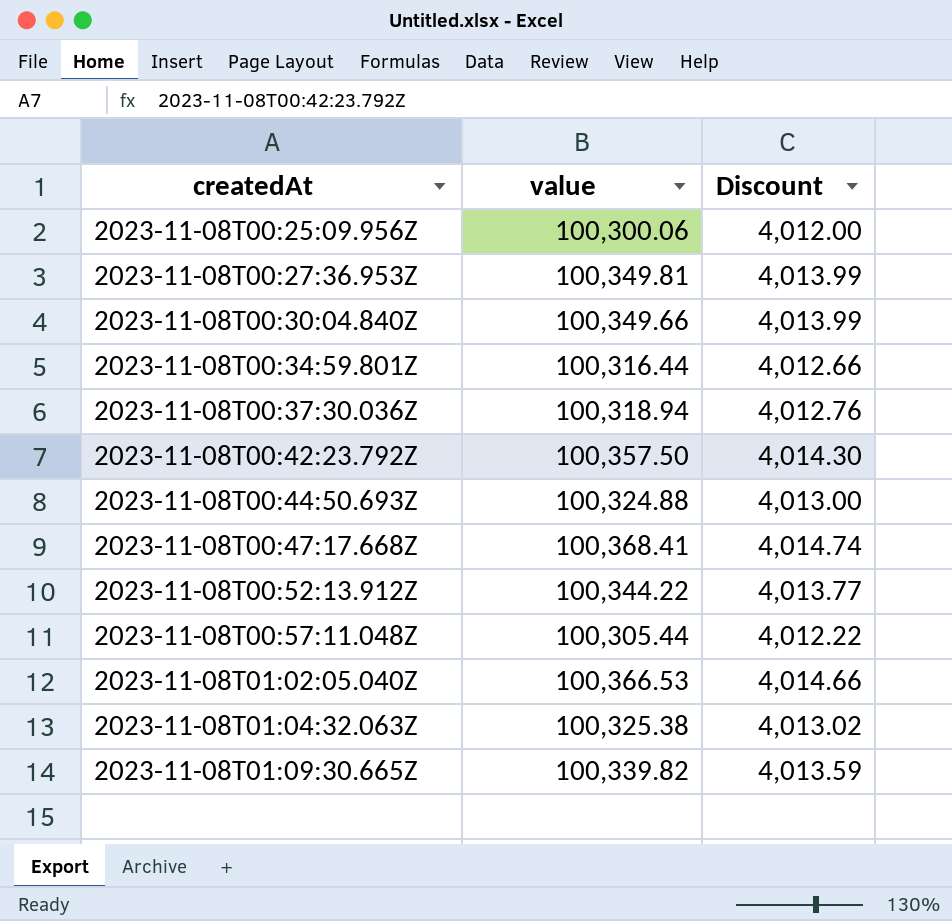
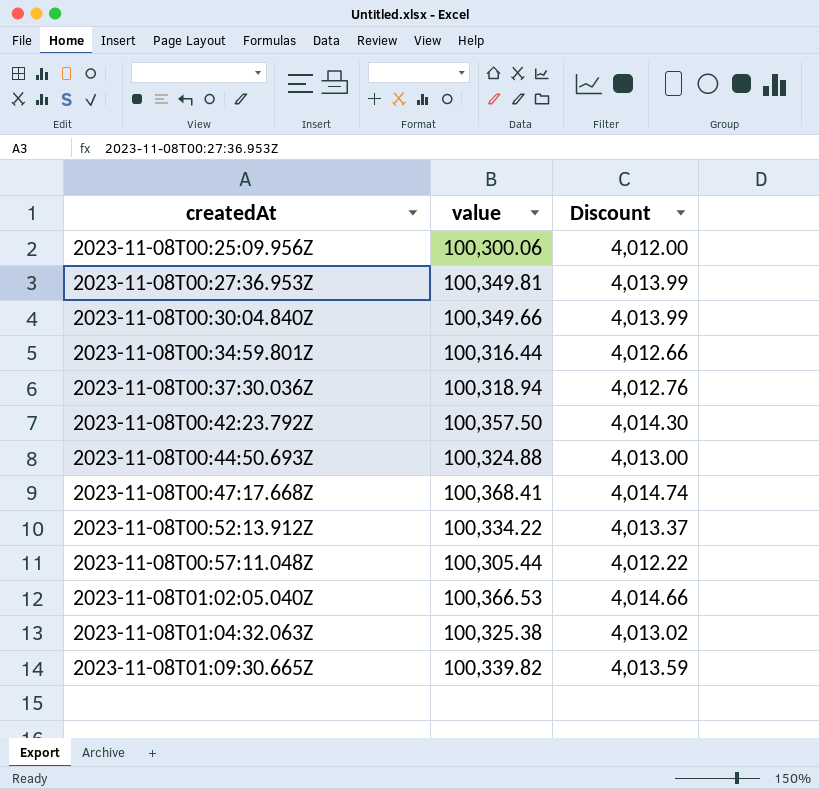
2023-11-08T00:52:13.912Z | value: 100,344.22 -> 100,334.22
2023-11-08T00:52:13.912Z | Discount: 4,013.77 -> 4,013.37

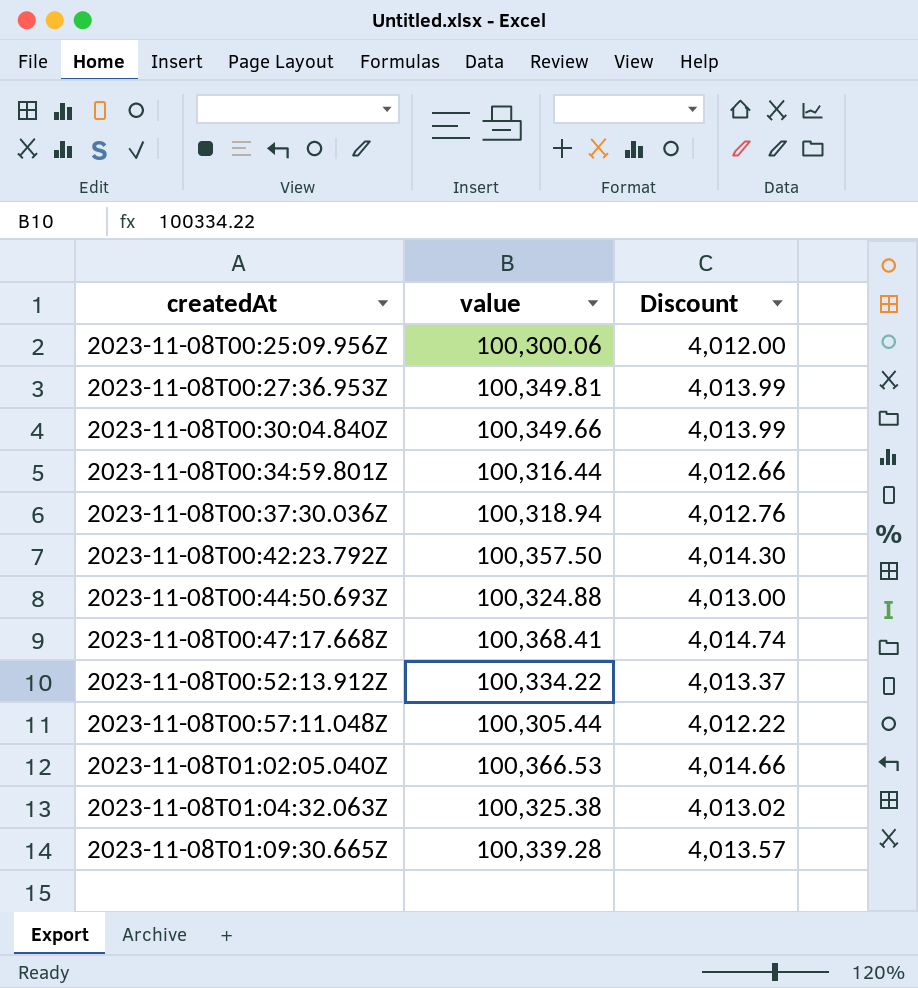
2023-11-08T01:09:30.665Z | value: 100,339.82 -> 100,339.28
2023-11-08T01:09:30.665Z | Discount: 4,013.59 -> 4,013.57

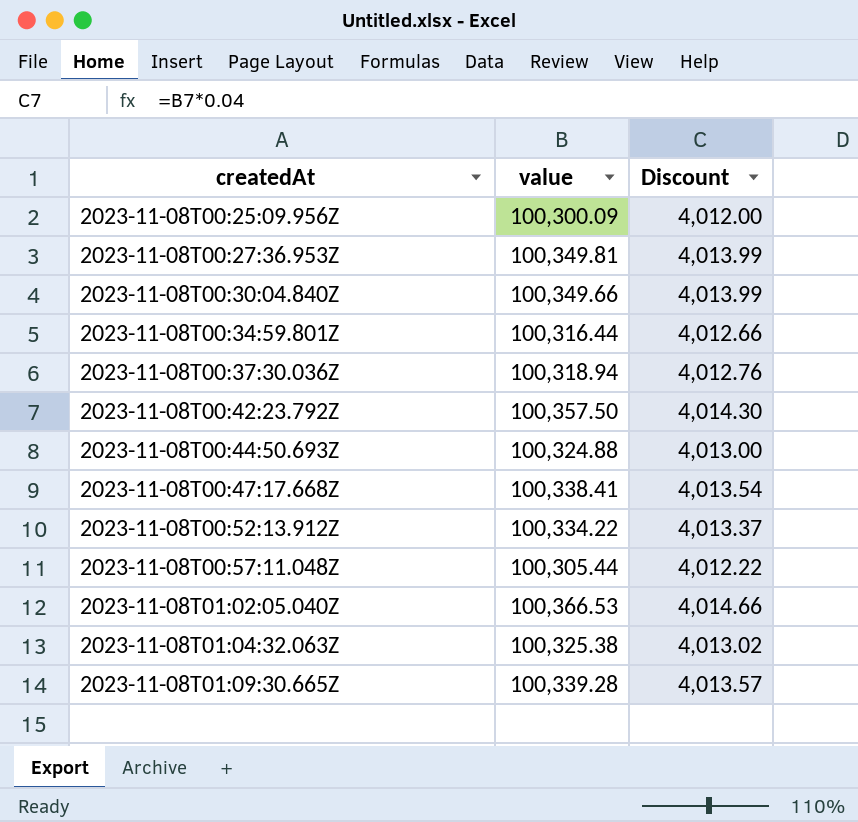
2023-11-08T00:25:09.956Z | value: 100,300.06 -> 100,300.09
2023-11-08T00:47:17.668Z | value: 100,368.41 -> 100,338.41
2023-11-08T00:47:17.668Z | Discount: 4,014.74 -> 4,013.54

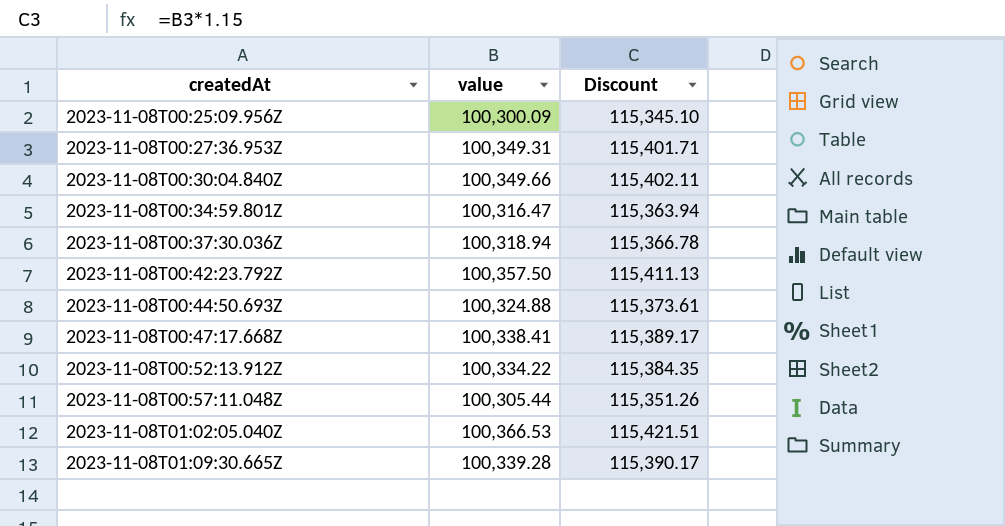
column Discount | formula: [value] * 0.04 -> [value] * 1.15
row 2023-11-08T01:04:32.063Z: 100,325.38 | 4,013.02 -> none
2023-11-08T00:27:36.953Z | value: 100,349.81 -> 100,349.31
2023-11-08T00:34:59.801Z | value: 100,316.44 -> 100,316.47

